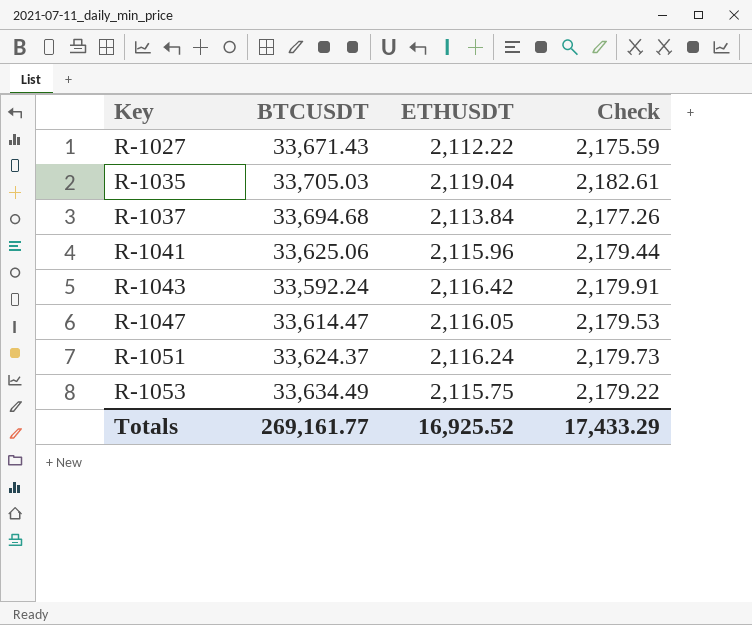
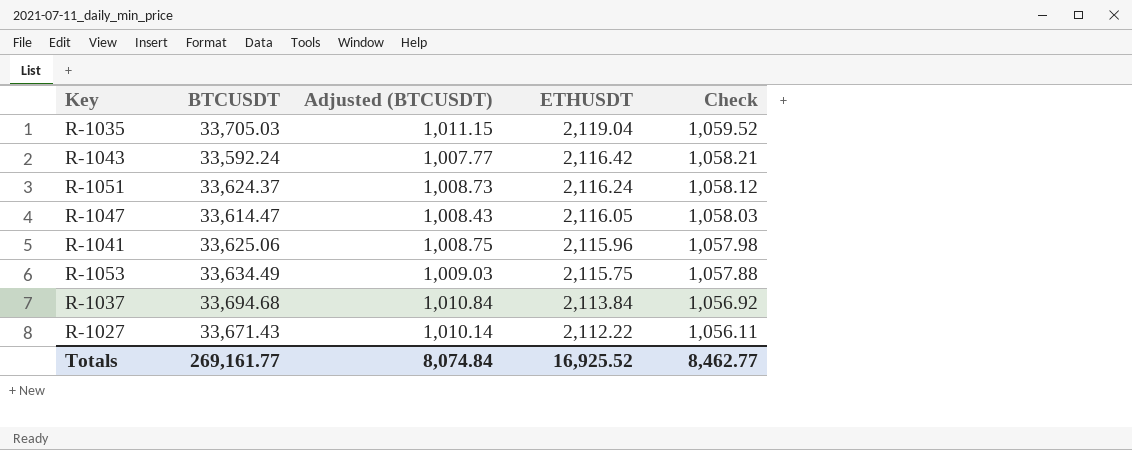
row order: Key ascending -> ETHUSDT descending
column Adjusted (BTCUSDT) | formula: none -> [BTCUSDT] * 0.03
column Check | formula: [ETHUSDT] * 1.03 -> [ETHUSDT] * 0.5
Totals | Check: 17,433.29 -> 8,462.77

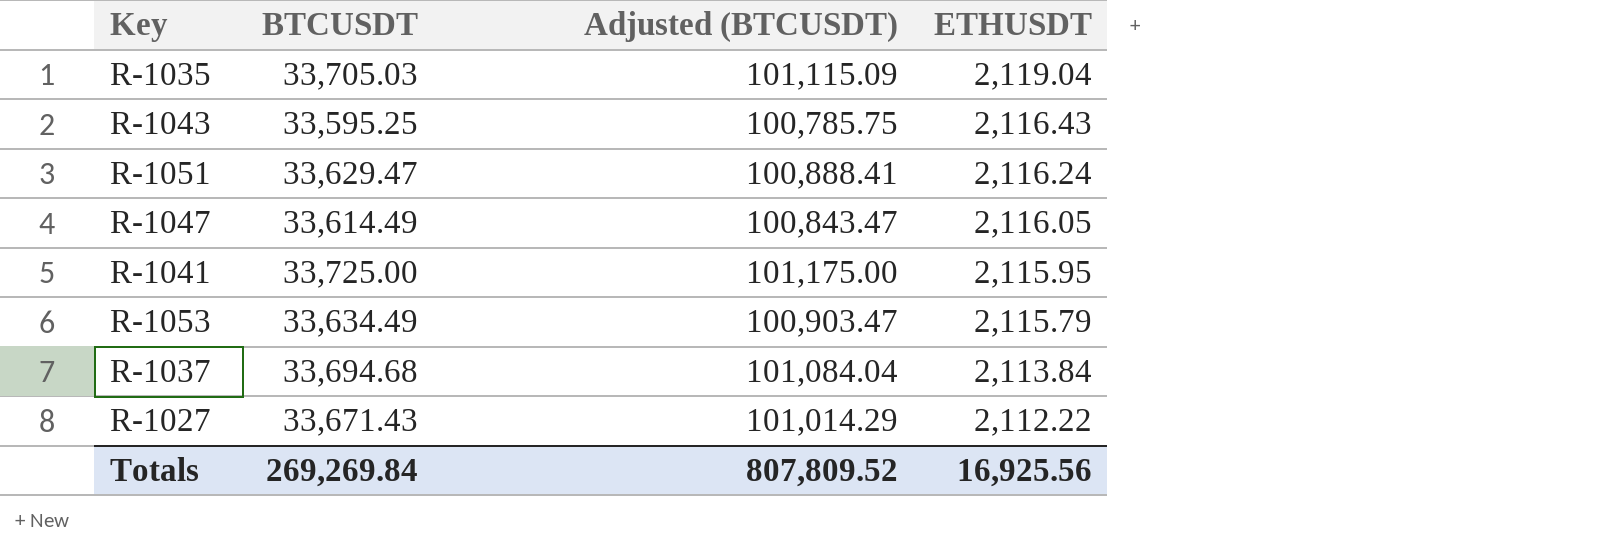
column Check | formula: [ETHUSDT] * 0.5 -> none
column Adjusted (BTCUSDT) | formula: [BTCUSDT] * 0.03 -> [BTCUSDT] * 3
R-1043 | BTCUSDT: 33,592.24 -> 33,595.25
R-1043 | ETHUSDT: 2,116.42 -> 2,116.43
R-1051 | BTCUSDT: 33,624.37 -> 33,629.47
R-1047 | BTCUSDT: 33,614.47 -> 33,614.49
R-1041 | BTCUSDT: 33,625.06 -> 33,725.00
R-1041 | ETHUSDT: 2,115.96 -> 2,115.95
R-1053 | ETHUSDT: 2,115.75 -> 2,115.79
Totals | BTCUSDT: 269,161.77 -> 269,269.84
Totals | Adjusted (BTCUSDT): 8,074.84 -> 807,809.52
Totals | ETHUSDT: 16,925.52 -> 16,925.56

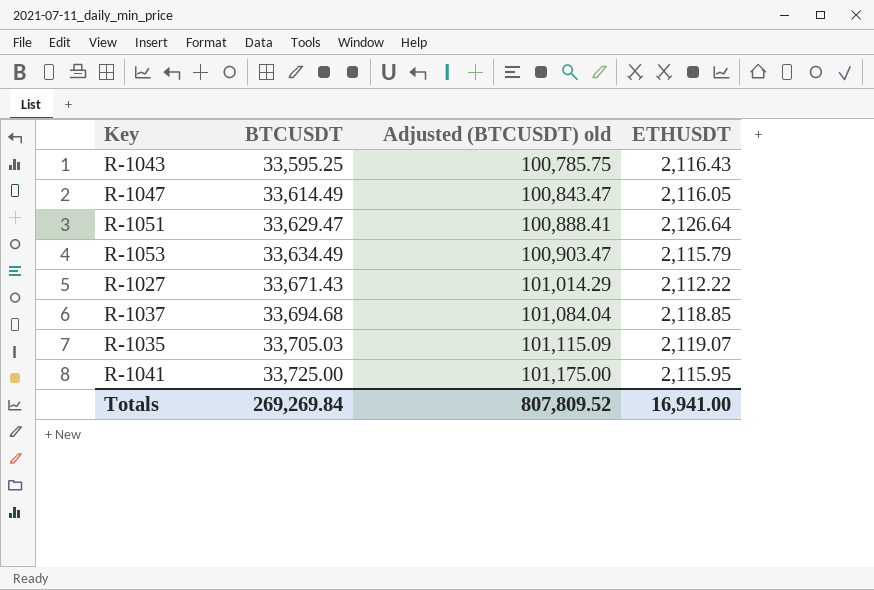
row order: ETHUSDT descending -> BTCUSDT ascending
column name: Adjusted (BTCUSDT) -> Adjusted (BTCUSDT) old
R-1051 | ETHUSDT: 2,116.24 -> 2,126.64
R-1037 | ETHUSDT: 2,113.84 -> 2,118.85
R-1035 | ETHUSDT: 2,119.04 -> 2,119.07
Totals | ETHUSDT: 16,925.56 -> 16,941.00

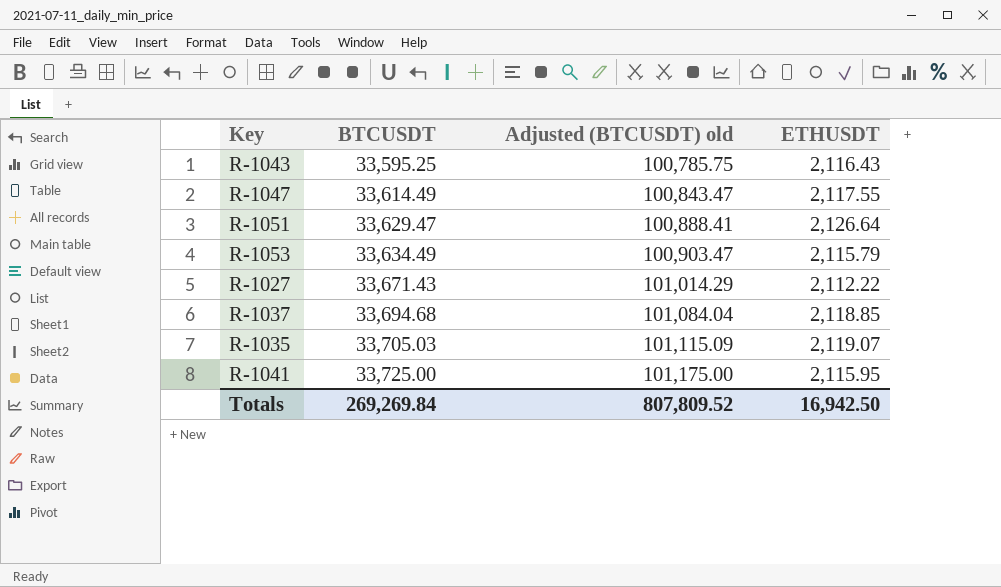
R-1047 | ETHUSDT: 2,116.05 -> 2,117.55
Totals | ETHUSDT: 16,941.00 -> 16,942.50

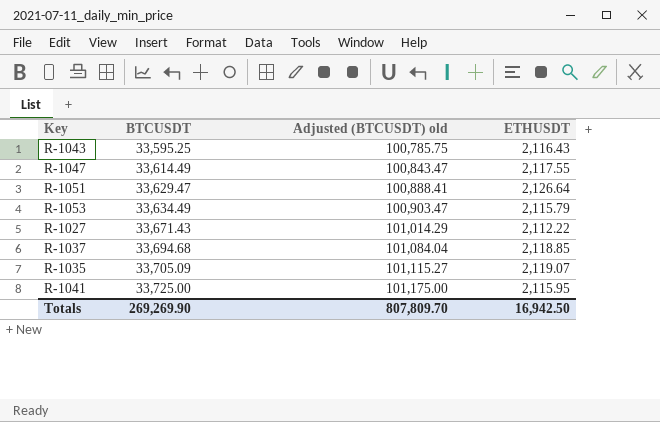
R-1035 | BTCUSDT: 33,705.03 -> 33,705.09
R-1035 | Adjusted (BTCUSDT) old: 101,115.09 -> 101,115.27
Totals | BTCUSDT: 269,269.84 -> 269,269.90
Totals | Adjusted (BTCUSDT) old: 807,809.52 -> 807,809.70

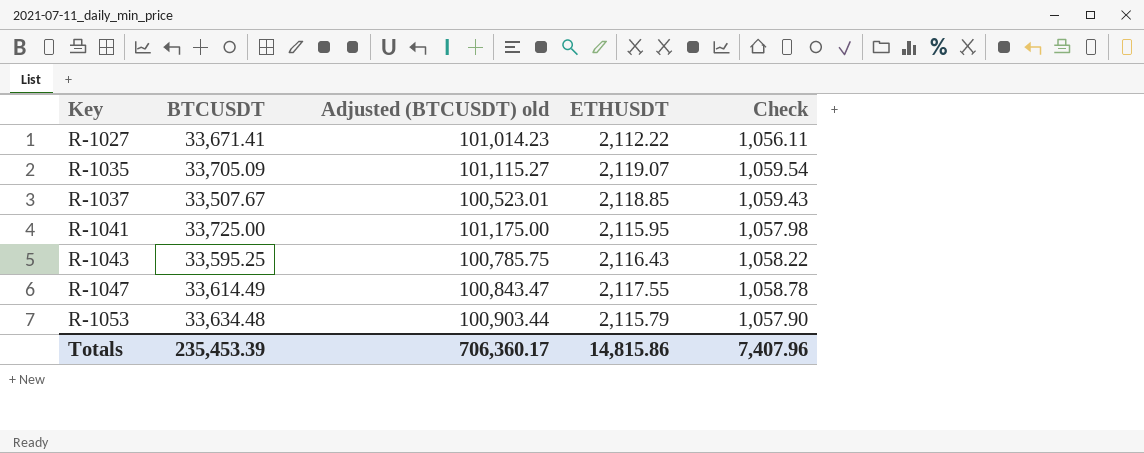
row order: BTCUSDT ascending -> Key ascending
column Check | formula: none -> [ETHUSDT] * 0.5
row R-1051: 33,629.47 | 100,888.41 | 2,126.64 -> none
R-1027 | BTCUSDT: 33,671.43 -> 33,671.41
R-1027 | Adjusted (BTCUSDT) old: 101,014.29 -> 101,014.23
R-1037 | BTCUSDT: 33,694.68 -> 33,507.67
R-1037 | Adjusted (BTCUSDT) old: 101,084.04 -> 100,523.01
R-1053 | BTCUSDT: 33,634.49 -> 33,634.48
R-1053 | Adjusted (BTCUSDT) old: 100,903.47 -> 100,903.44
Totals | BTCUSDT: 269,269.90 -> 235,453.39
Totals | Adjusted (BTCUSDT) old: 807,809.70 -> 706,360.17
Totals | ETHUSDT: 16,942.50 -> 14,815.86

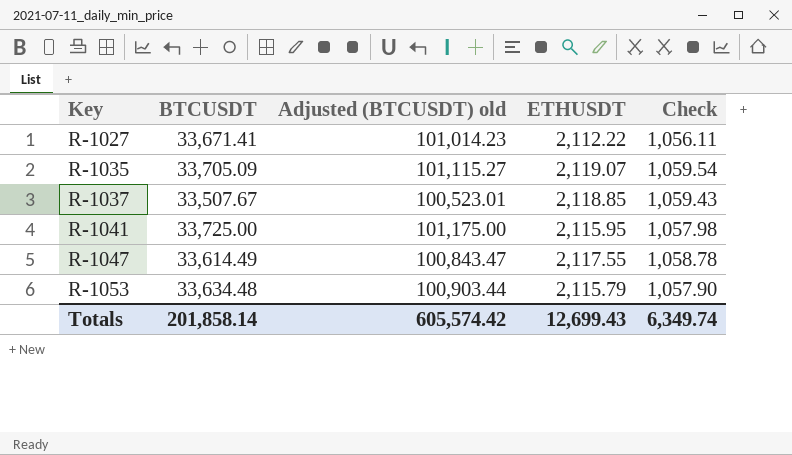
row R-1043: 33,595.25 | 100,785.75 | 2,116.43 | 1,058.22 -> none
Totals | BTCUSDT: 235,453.39 -> 201,858.14
Totals | Adjusted (BTCUSDT) old: 706,360.17 -> 605,574.42
Totals | ETHUSDT: 14,815.86 -> 12,699.43
Totals | Check: 7,407.96 -> 6,349.74

